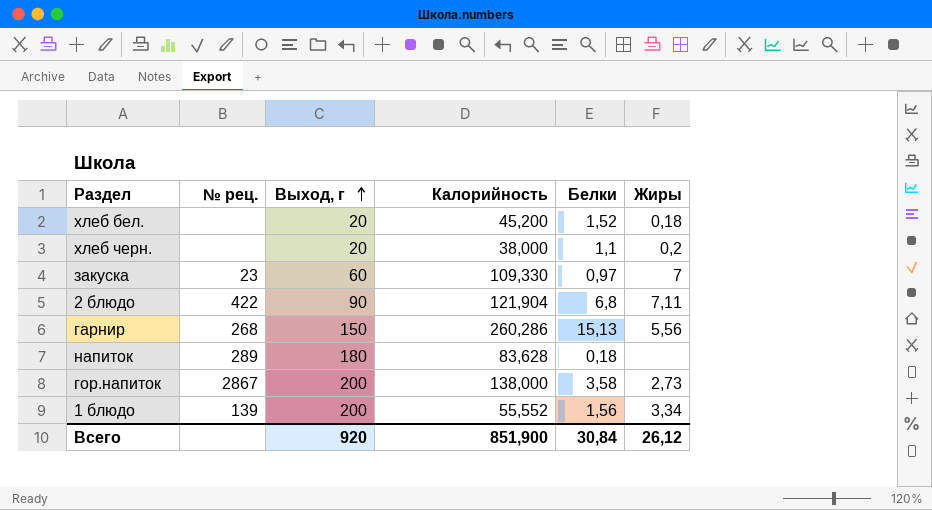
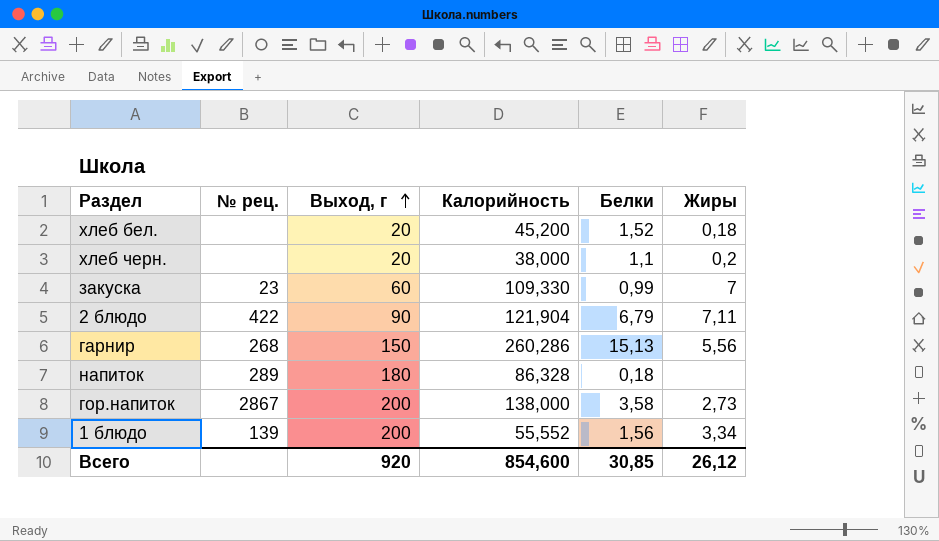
закуска | Белки: 0,97 -> 0,99
2 блюдо | Белки: 6,8 -> 6,79
напиток | Калорийность: 83,628 -> 86,328
Всего | Калорийность: 851,900 -> 854,600
Всего | Белки: 30,84 -> 30,85

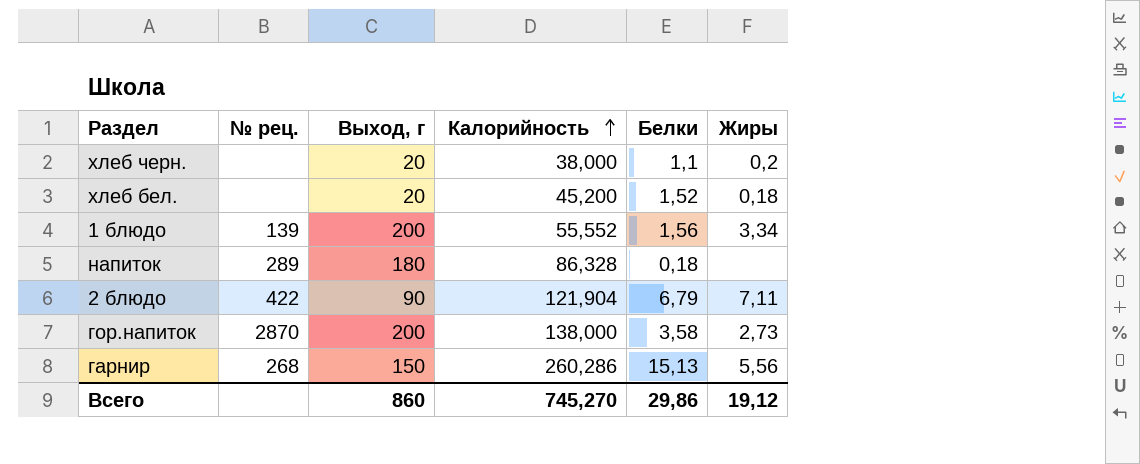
row order: Выход, г ascending -> Калорийность ascending
row закуска: 23 | 60 | 109,330 | 0,99 | 7 -> none
гор.напиток | № рец.: 2867 -> 2870
Всего | Выход, г: 920 -> 860
Всего | Калорийность: 854,600 -> 745,270
Всего | Белки: 30,85 -> 29,86
Всего | Жиры: 26,12 -> 19,12

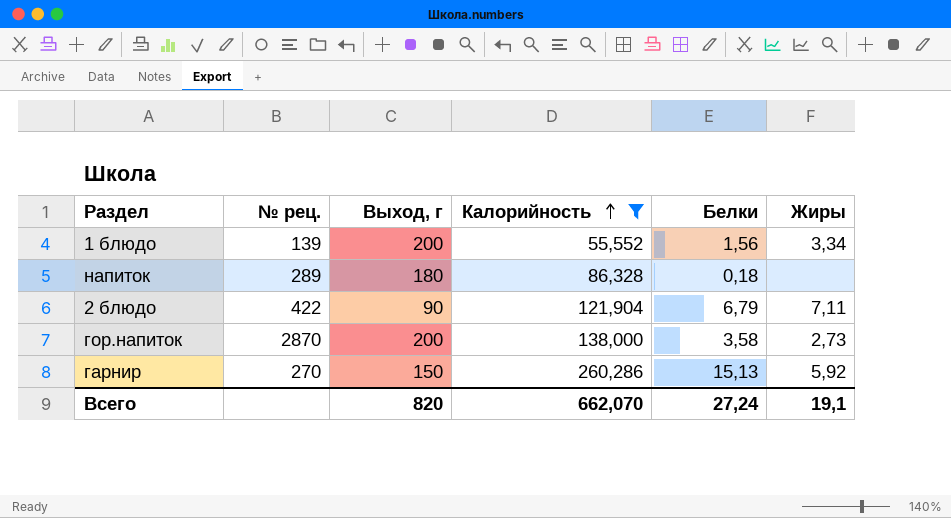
filter: none -> Калорийность >= 55,552
гарнир | № рец.: 268 -> 270
гарнир | Жиры: 5,56 -> 5,92
Всего | Выход, г: 860 -> 820
Всего | Калорийность: 745,270 -> 662,070
Всего | Белки: 29,86 -> 27,24
Всего | Жиры: 19,12 -> 19,1

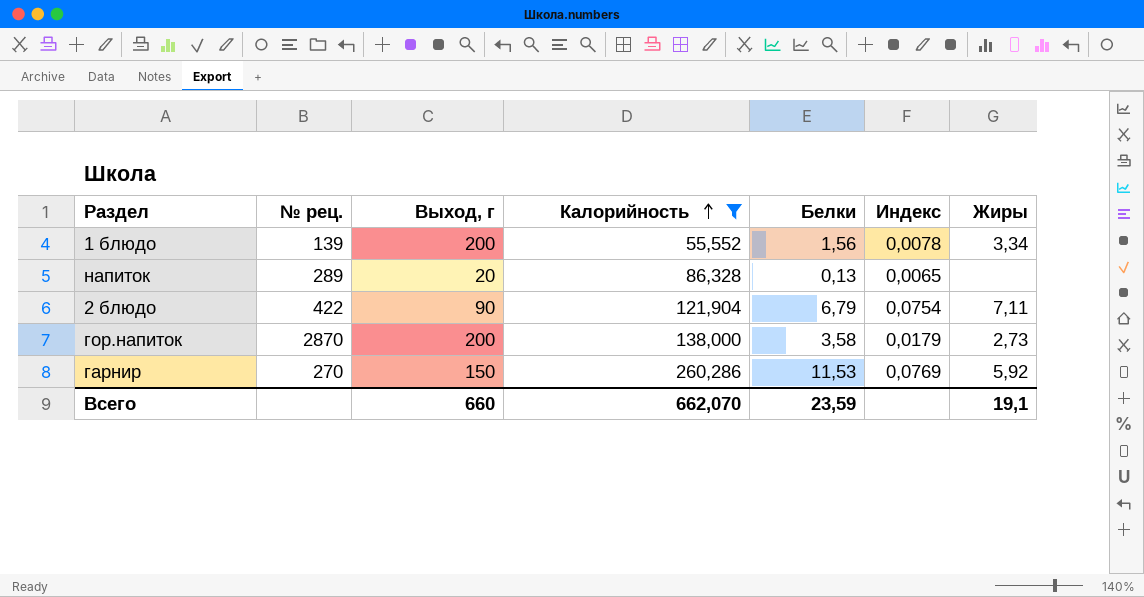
column Индекс | formula: none -> [Белки] / [Выход, г]
напиток | Выход, г: 180 -> 20
напиток | Белки: 0,18 -> 0,13
гарнир | Белки: 15,13 -> 11,53
Всего | Выход, г: 820 -> 660
Всего | Белки: 27,24 -> 23,59

